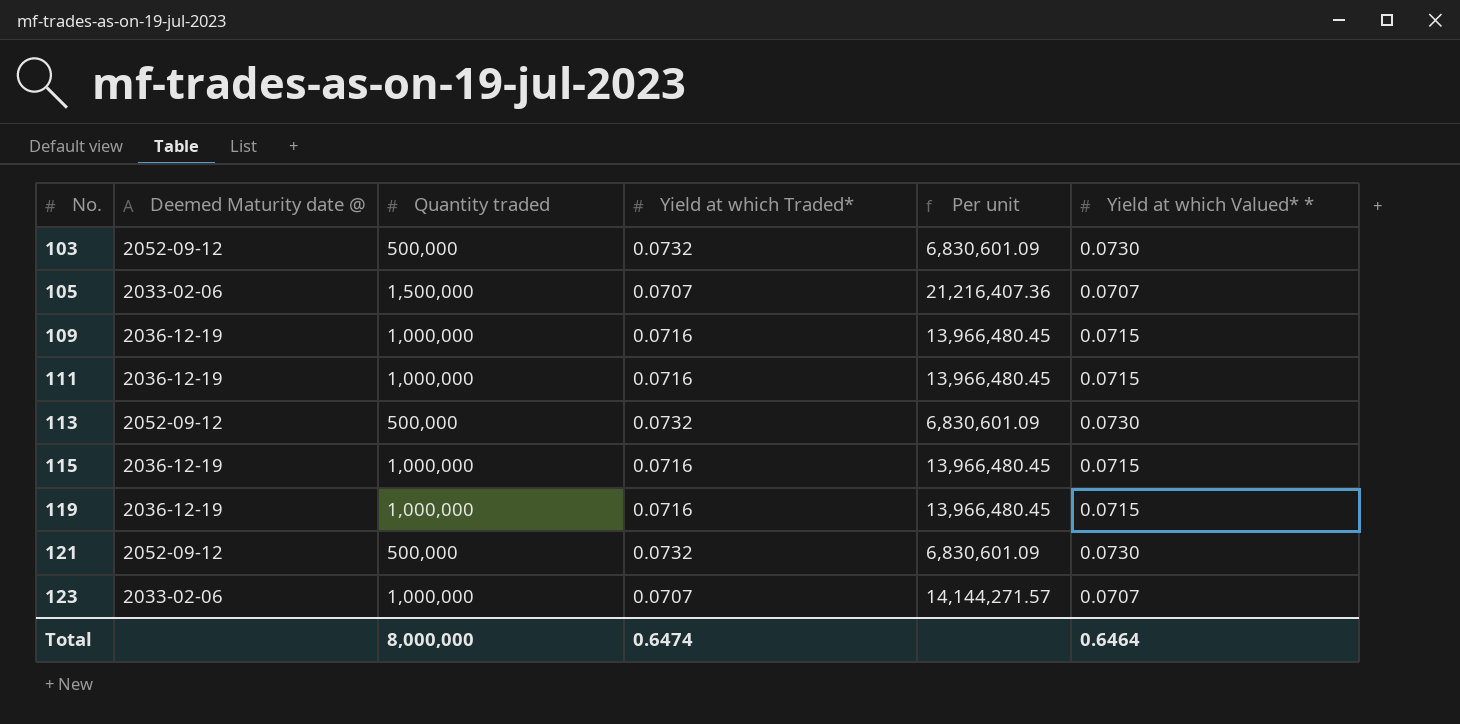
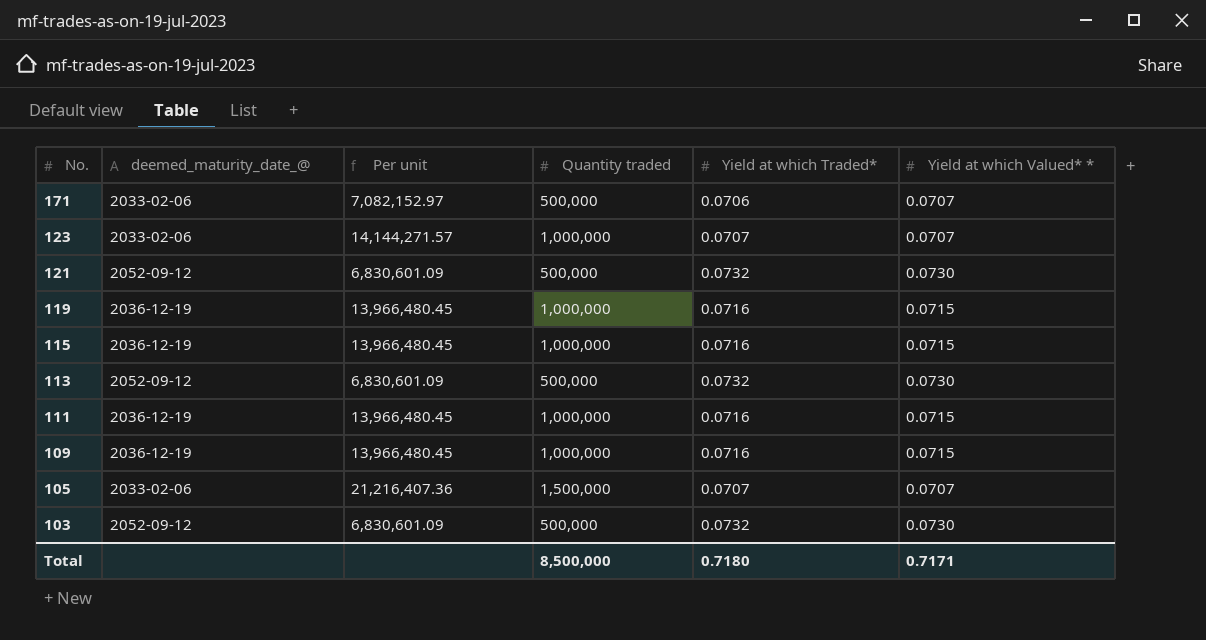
row order: No. ascending -> No. descending
column name: Deemed Maturity date @ -> deemed_maturity_date_@
column Per unit | position: 5 -> 3
row 171: none -> 2033-02-06 | 7,082,152.97 | 500,000 | 0.0706 | 0.0707
Total | Quantity traded: 8,000,000 -> 8,500,000
Total | Yield at which Traded*: 0.6474 -> 0.7180
Total | Yield at which Valued* *: 0.6464 -> 0.7171

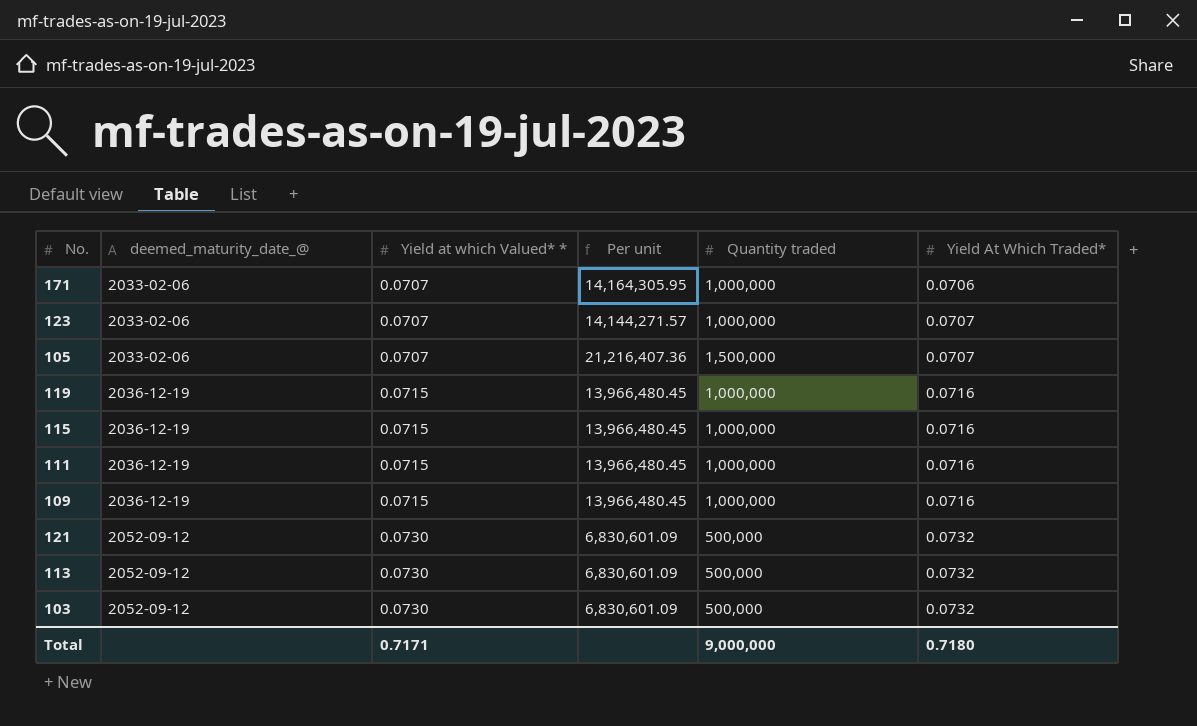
row order: No. descending -> deemed_maturity_date_@ ascending
column Yield at which Valued* * | position: 6 -> 3
column name: Yield at which Traded* -> Yield At Which Traded*
171 | Per unit: 7,082,152.97 -> 14,164,305.95
171 | Quantity traded: 500,000 -> 1,000,000
Total | Quantity traded: 8,500,000 -> 9,000,000

